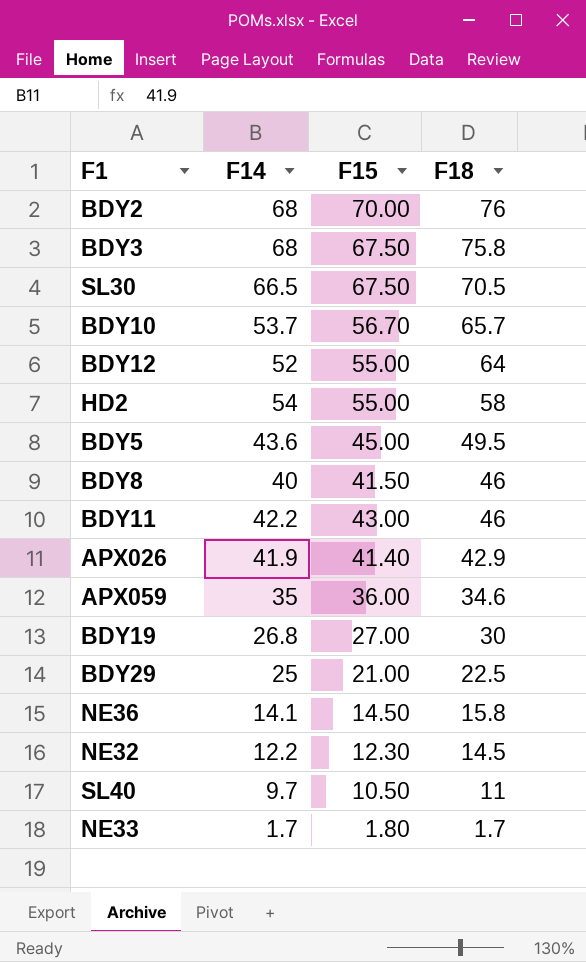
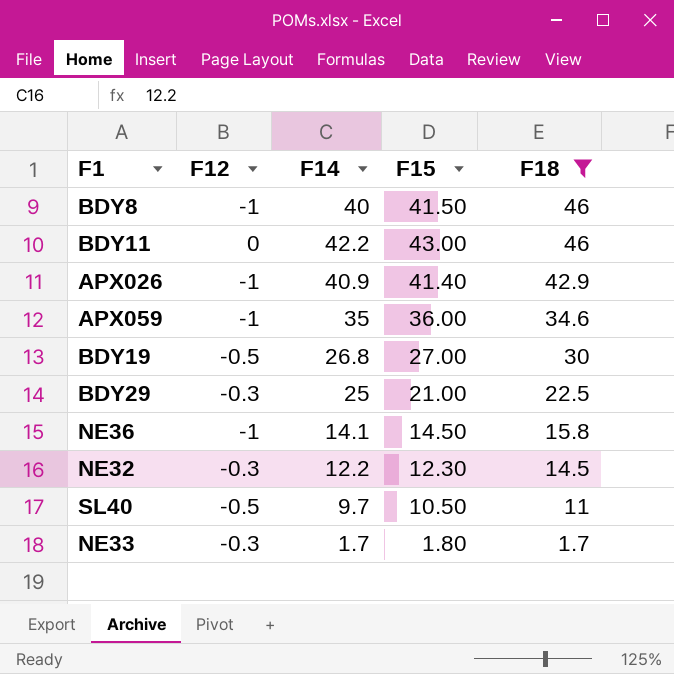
filter: none -> F18 <= 46
column F12 | position: none -> 2
APX026 | F14: 41.9 -> 40.9

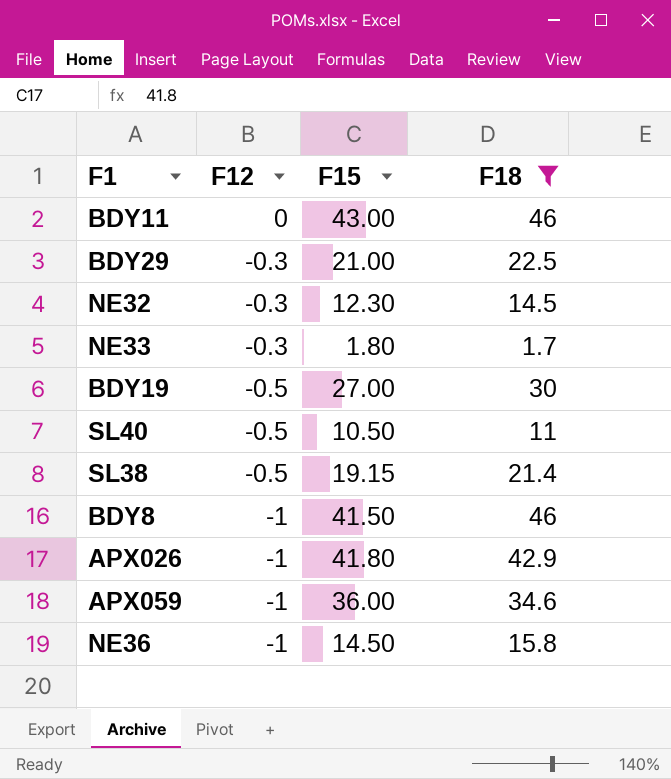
row order: F18 descending -> F12 descending
column F14 | position: 3 -> none
row SL38: none -> -0.5 | 19.15 | 21.4
APX026 | F15: 41.40 -> 41.80

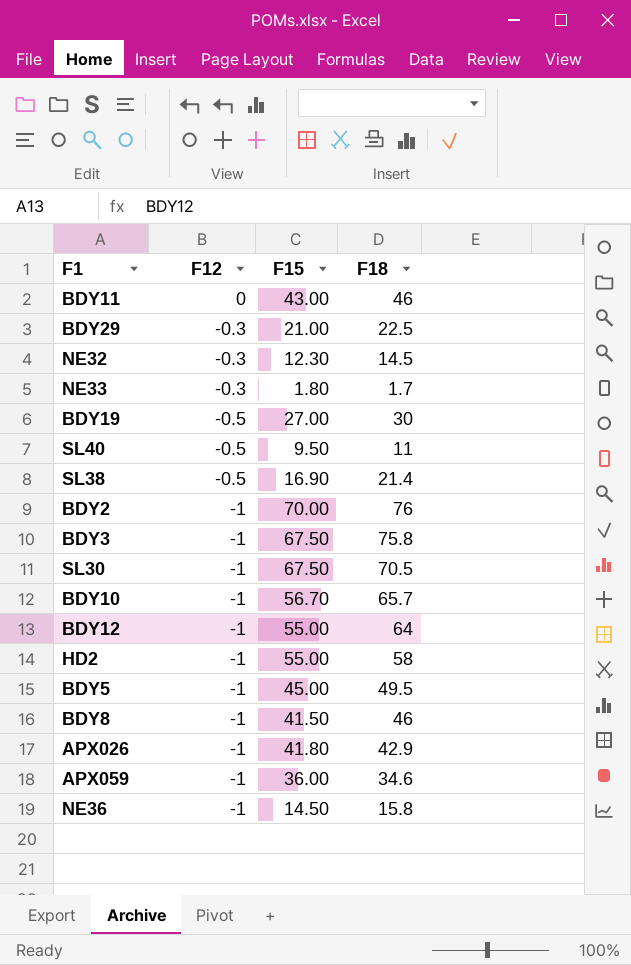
filter: F18 <= 46 -> none
SL40 | F15: 10.50 -> 9.50
SL38 | F15: 19.15 -> 16.90

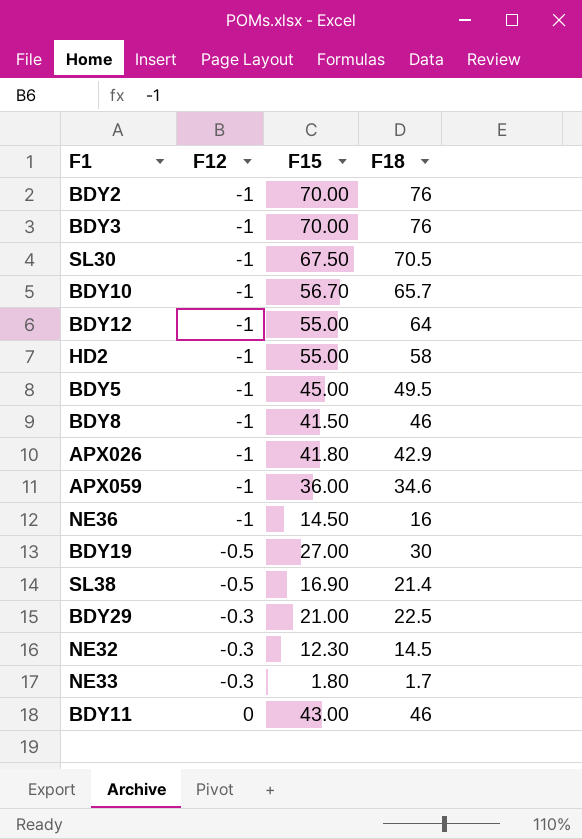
row order: F12 descending -> F12 ascending
row SL40: -0.5 | 9.50 | 11 -> none
BDY3 | F15: 67.50 -> 70.00
BDY3 | F18: 75.8 -> 76
NE36 | F18: 15.8 -> 16

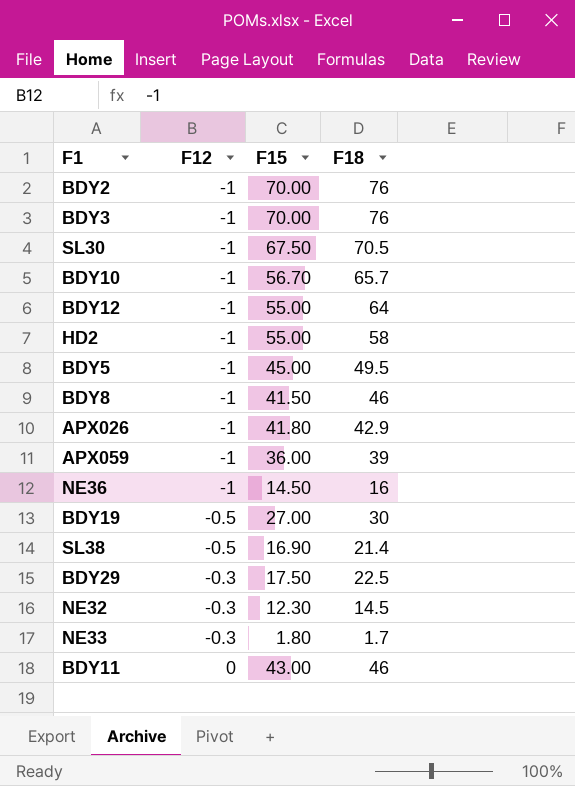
APX059 | F18: 34.6 -> 39
BDY29 | F15: 21.00 -> 17.50

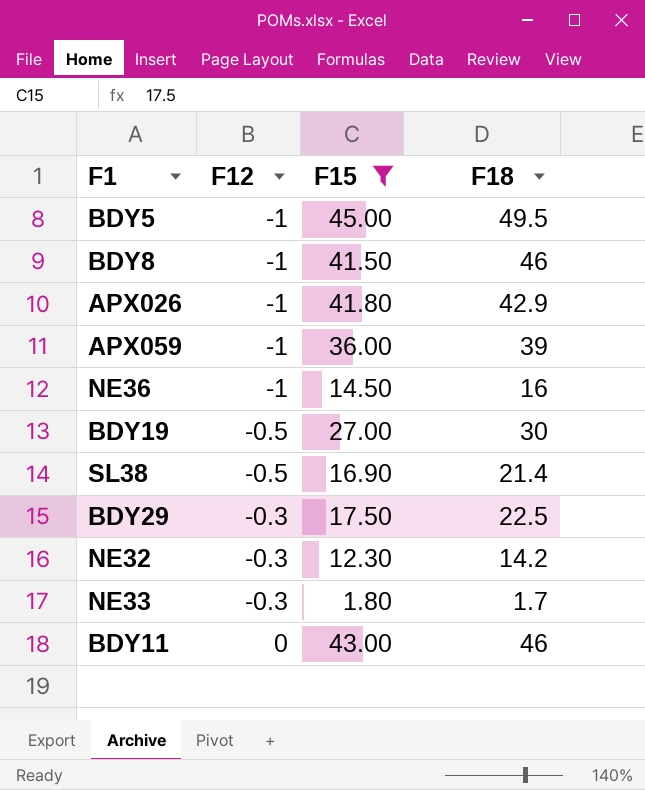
filter: none -> F15 <= 45.00
NE32 | F18: 14.5 -> 14.2

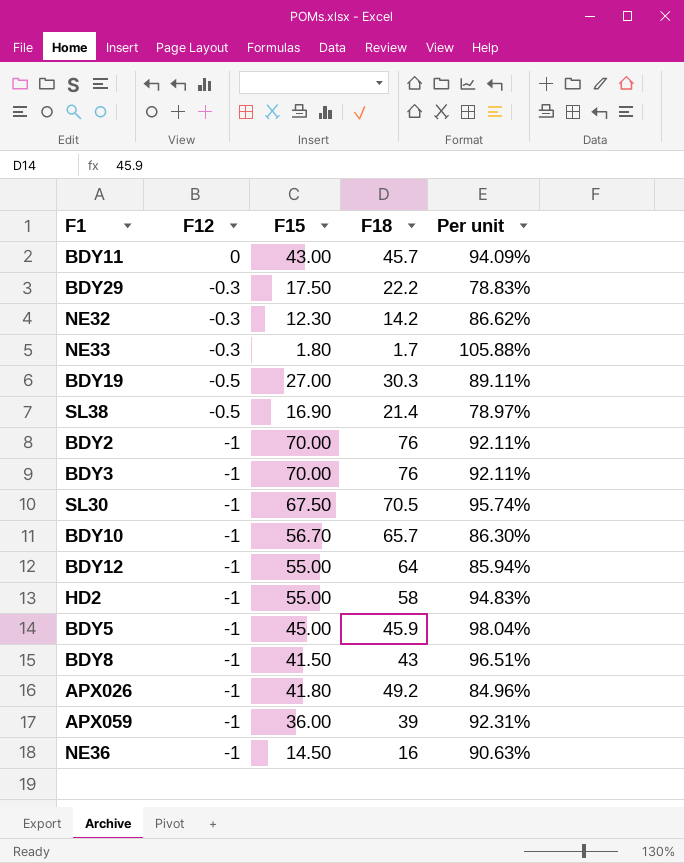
filter: F15 <= 45.00 -> none
row order: F12 ascending -> F12 descending
column Per unit | formula: none -> [F15] / [F18]
BDY11 | F18: 46 -> 45.7
BDY29 | F18: 22.5 -> 22.2
BDY19 | F18: 30 -> 30.3
BDY5 | F18: 49.5 -> 45.9
BDY8 | F18: 46 -> 43
APX026 | F18: 42.9 -> 49.2

